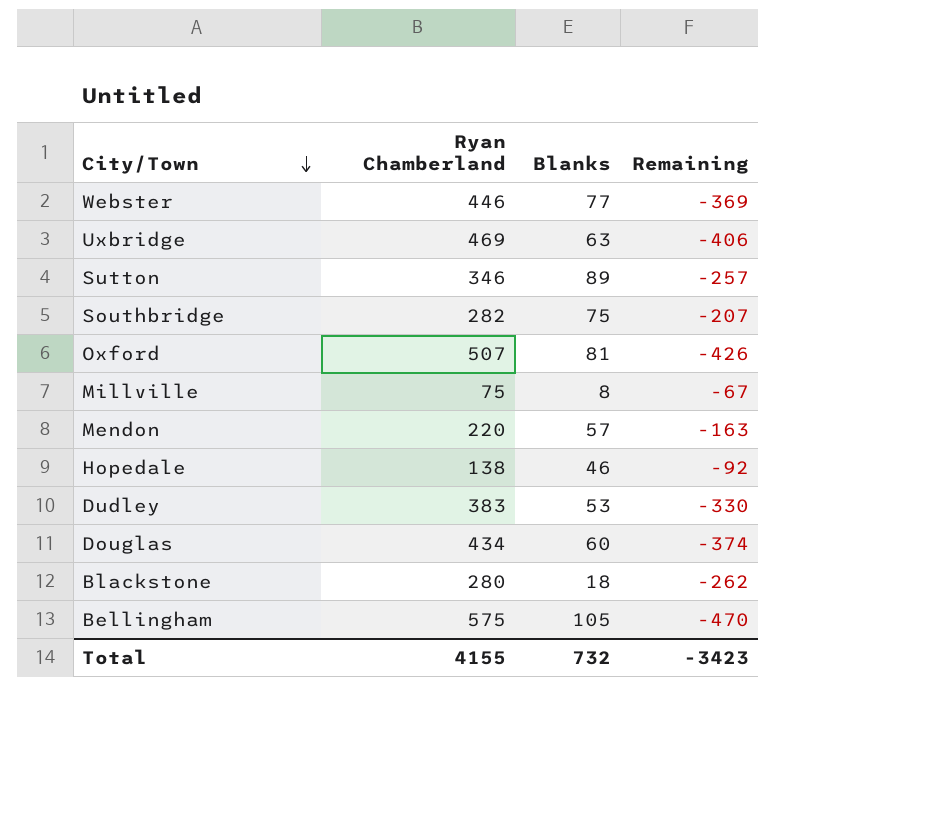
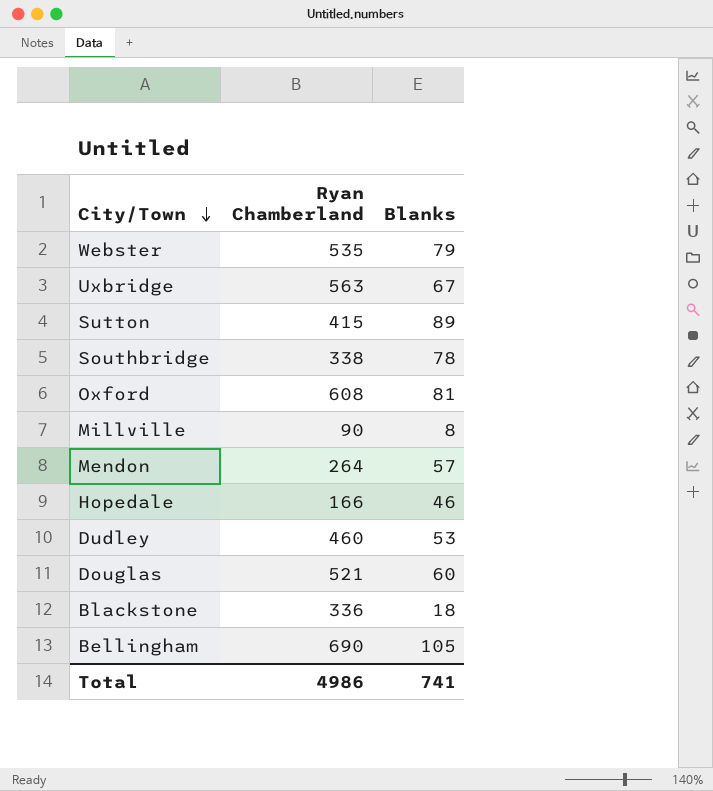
column Remaining | formula: [Blanks] - [Ryan Chamberland] -> none
Webster | Ryan Chamberland: 446 -> 535
Webster | Blanks: 77 -> 79
Uxbridge | Ryan Chamberland: 469 -> 563
Uxbridge | Blanks: 63 -> 67
Sutton | Ryan Chamberland: 346 -> 415
Southbridge | Ryan Chamberland: 282 -> 338
Southbridge | Blanks: 75 -> 78
Oxford | Ryan Chamberland: 507 -> 608
Millville | Ryan Chamberland: 75 -> 90
Mendon | Ryan Chamberland: 220 -> 264
Hopedale | Ryan Chamberland: 138 -> 166
Dudley | Ryan Chamberland: 383 -> 460
Douglas | Ryan Chamberland: 434 -> 521
Blackstone | Ryan Chamberland: 280 -> 336
Bellingham | Ryan Chamberland: 575 -> 690
Total | Ryan Chamberland: 4155 -> 4986
Total | Blanks: 732 -> 741

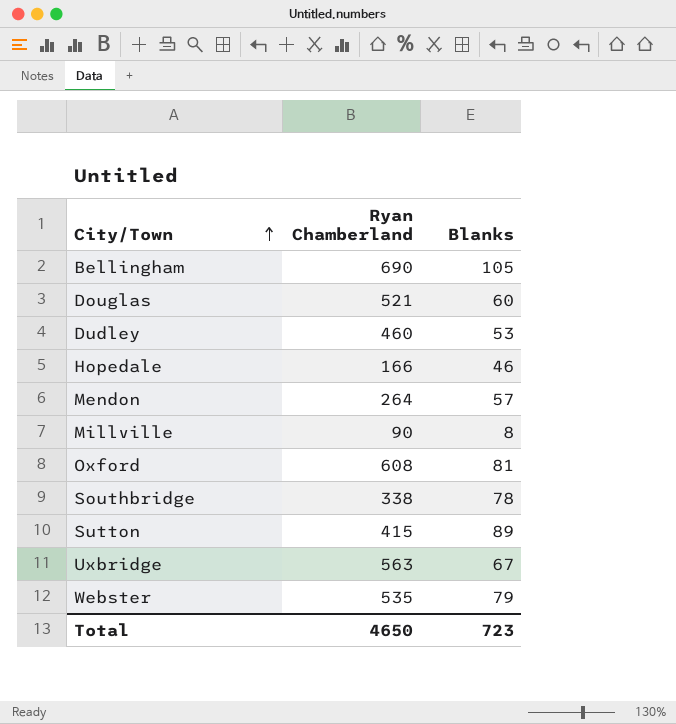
row order: City/Town descending -> City/Town ascending
row Blackstone: 336 | 18 -> none
Total | Ryan Chamberland: 4986 -> 4650
Total | Blanks: 741 -> 723

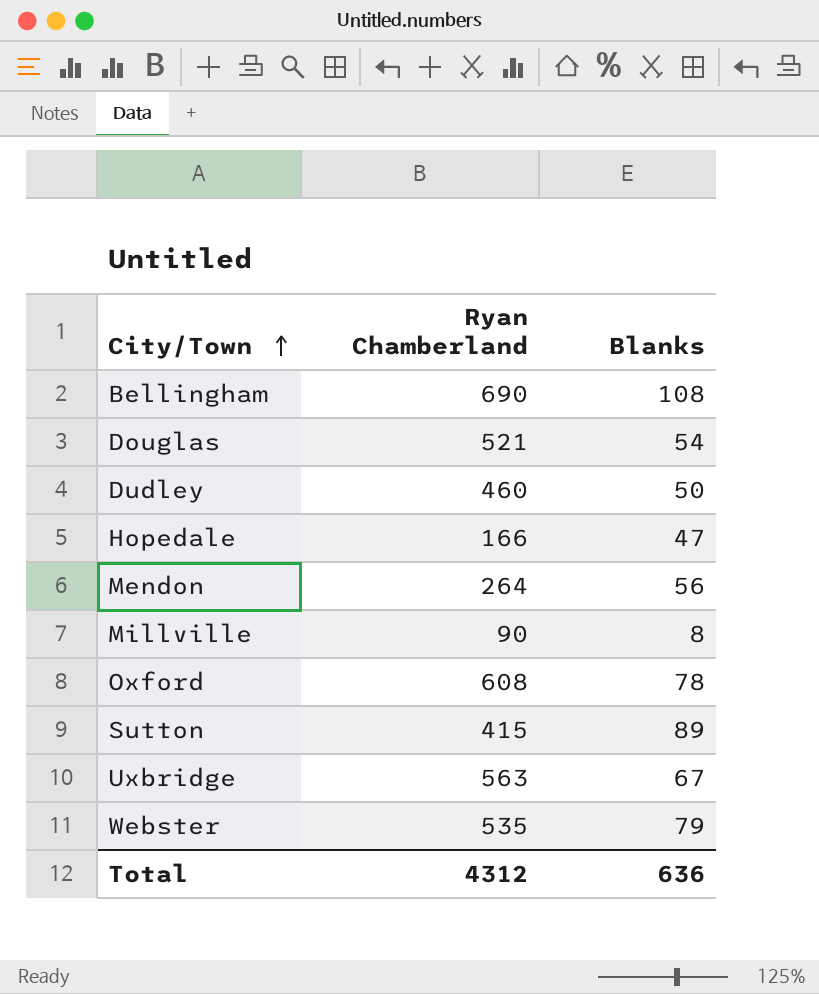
row Southbridge: 338 | 78 -> none
Bellingham | Blanks: 105 -> 108
Douglas | Blanks: 60 -> 54
Dudley | Blanks: 53 -> 50
Hopedale | Blanks: 46 -> 47
Mendon | Blanks: 57 -> 56
Oxford | Blanks: 81 -> 78
Total | Ryan Chamberland: 4650 -> 4312
Total | Blanks: 723 -> 636

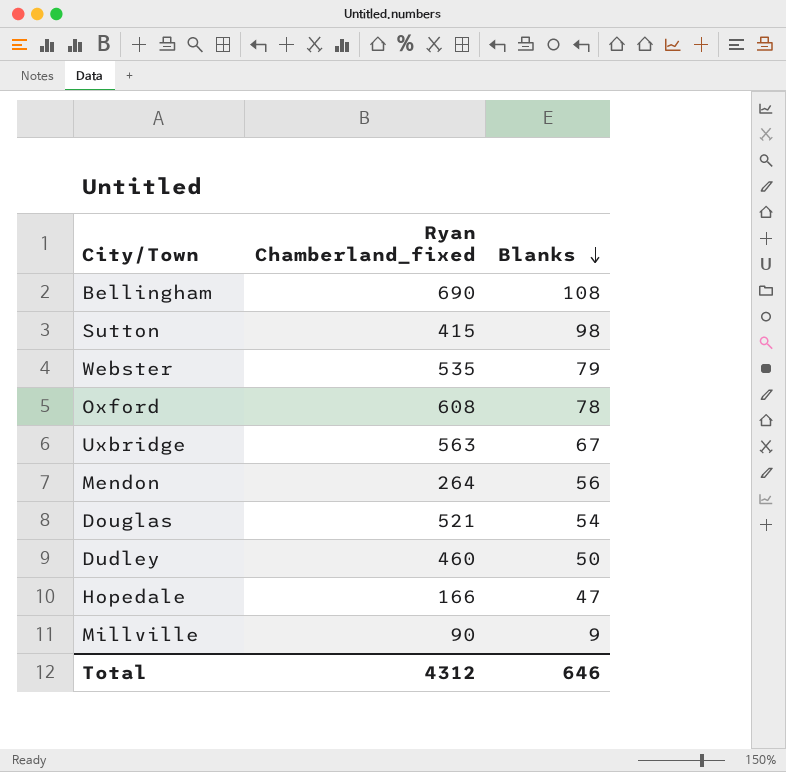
row order: City/Town ascending -> Blanks descending
column name: Ryan Chamberland -> Ryan Chamberland_fixed
Sutton | Blanks: 89 -> 98
Millville | Blanks: 8 -> 9
Total | Blanks: 636 -> 646

